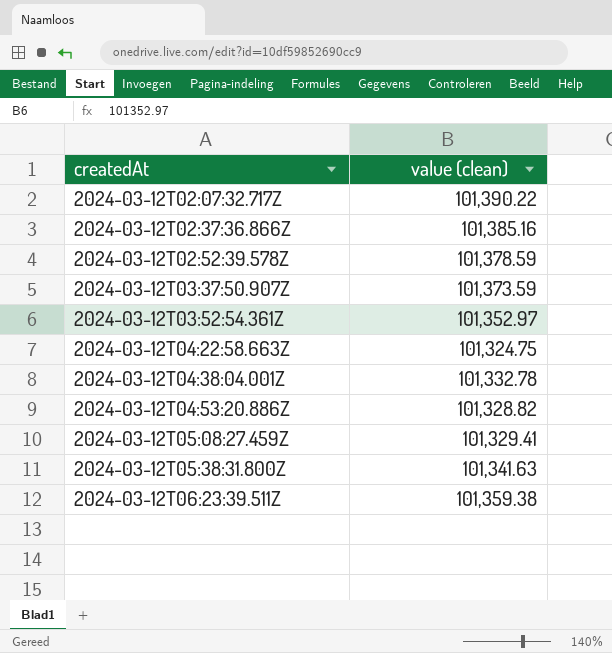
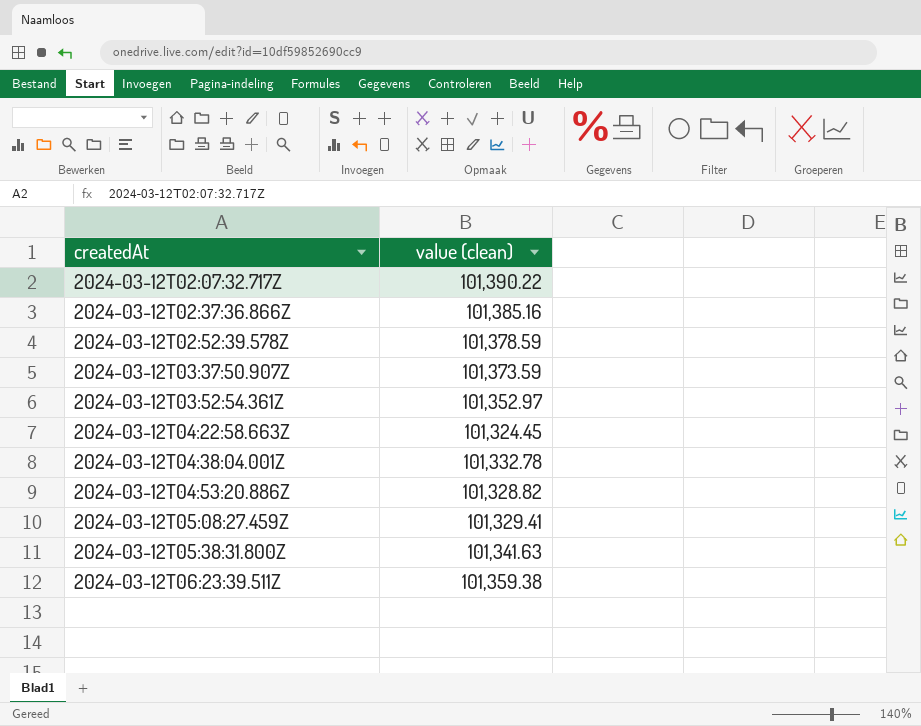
2024-03-12T04:22:58.663Z | value (clean): 101,324.75 -> 101,324.45

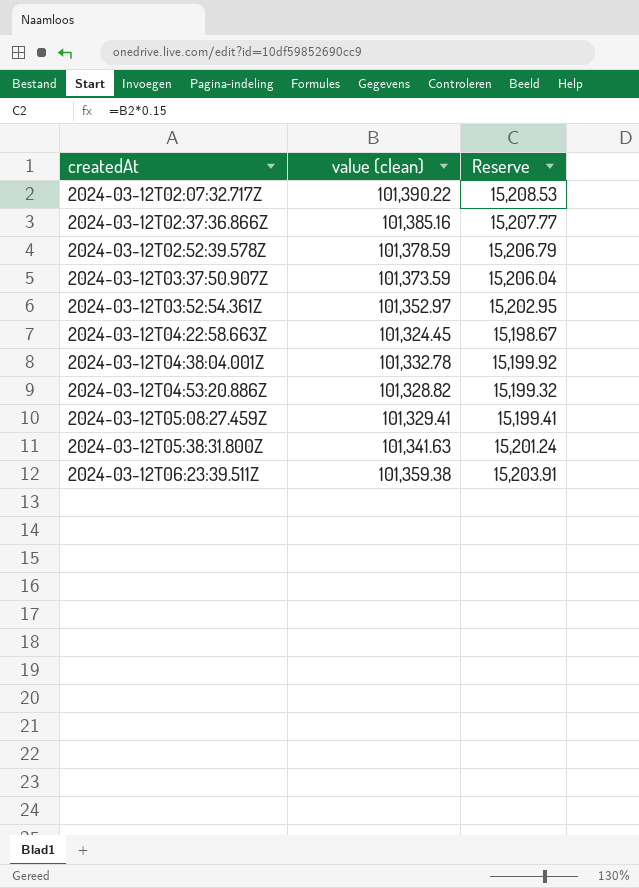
column Reserve | formula: none -> [value (clean)] * 0.15

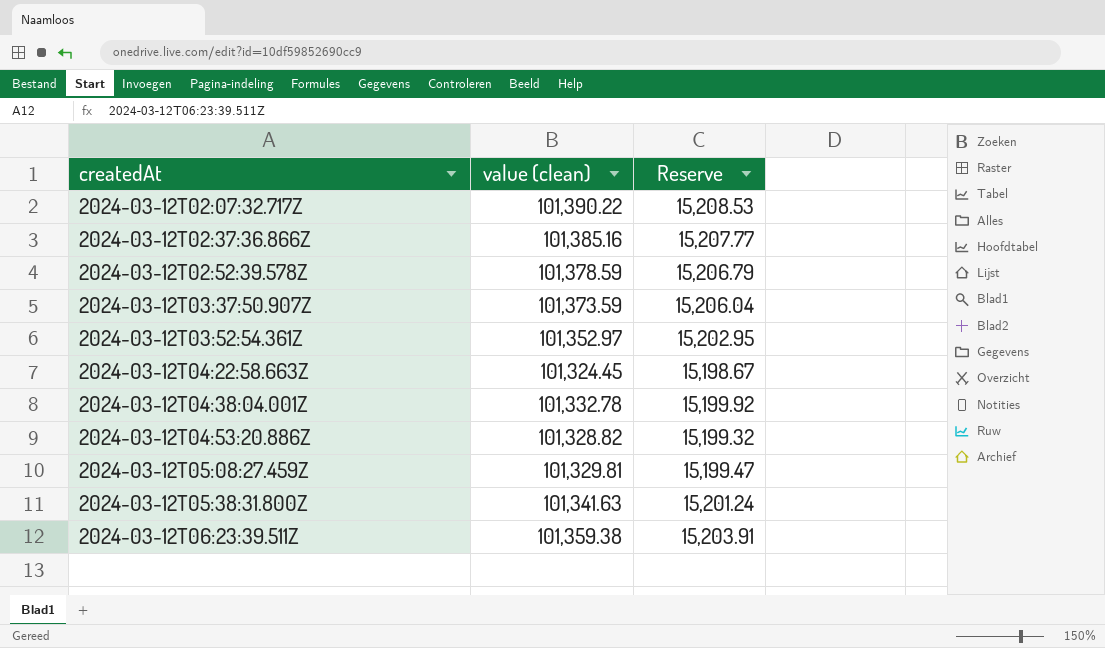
2024-03-12T05:08:27.459Z | value (clean): 101,329.41 -> 101,329.81
2024-03-12T05:08:27.459Z | Reserve: 15,199.41 -> 15,199.47

